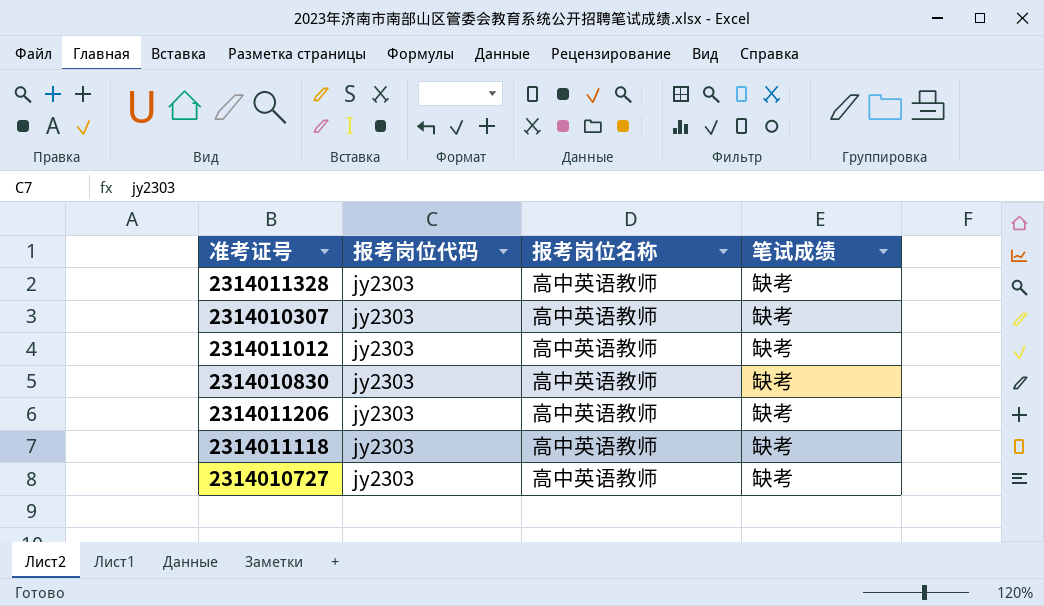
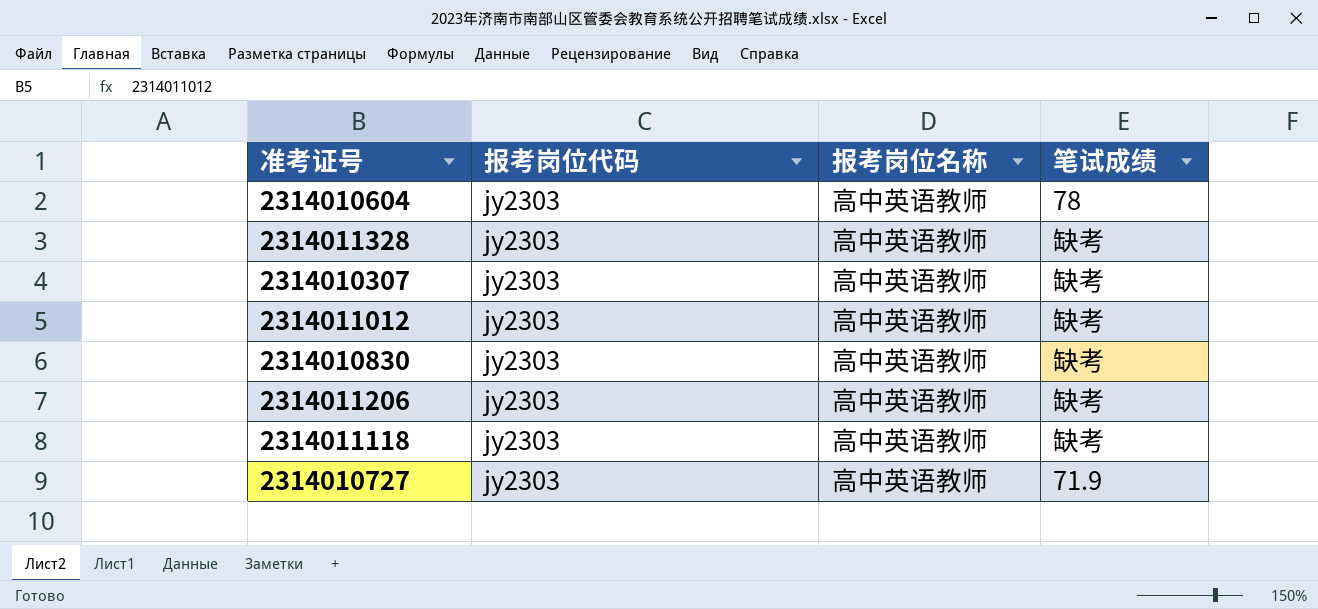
row 2314010604: none -> jy2303 | 高中英语教师 | 78
2314010727 | 笔试成绩: 缺考 -> 71.9

